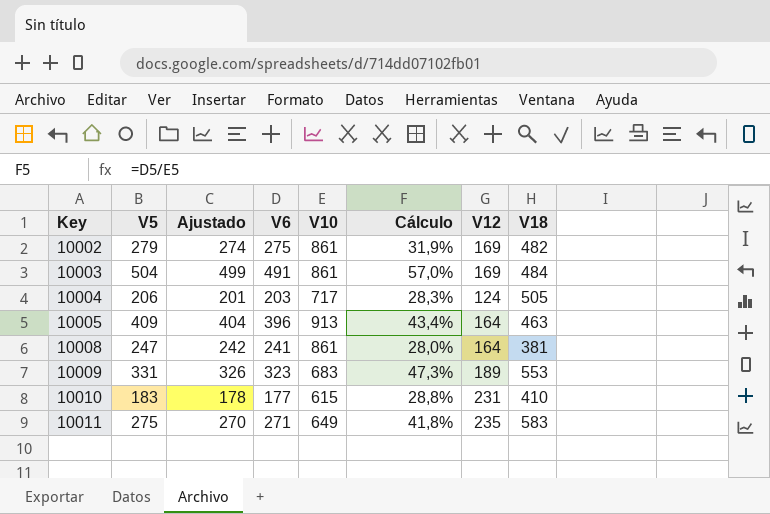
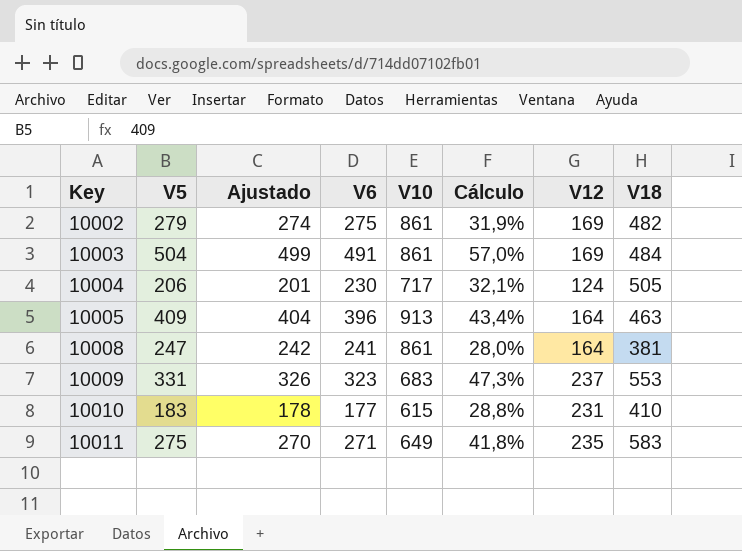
10004 | V6: 203 -> 230
10004 | Cálculo: 28,3% -> 32,1%
10009 | V12: 189 -> 237

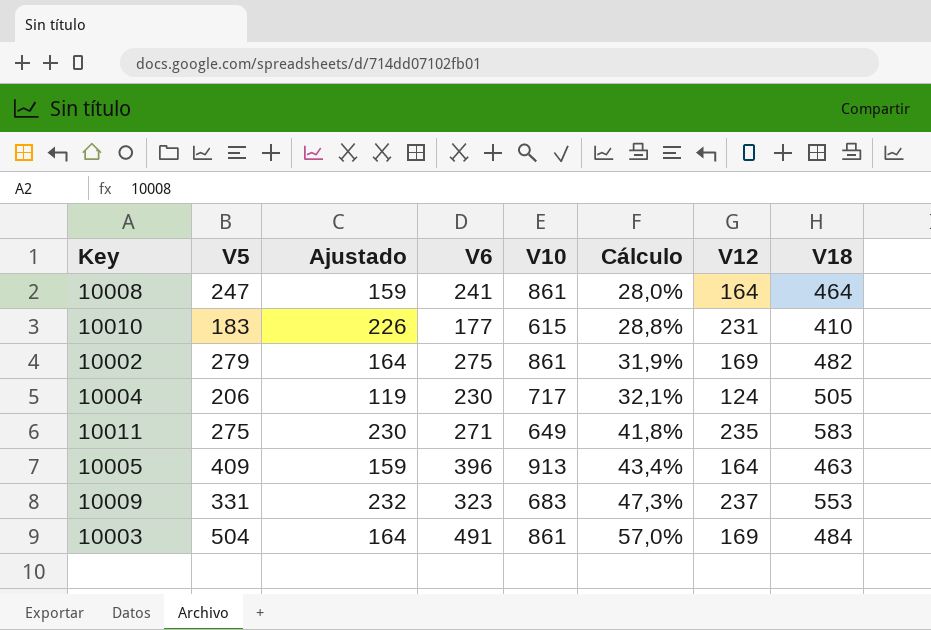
row order: Key ascending -> Cálculo ascending
column Ajustado | formula: [V5] - 5 -> [V12] - 5
10008 | V18: 381 -> 464

